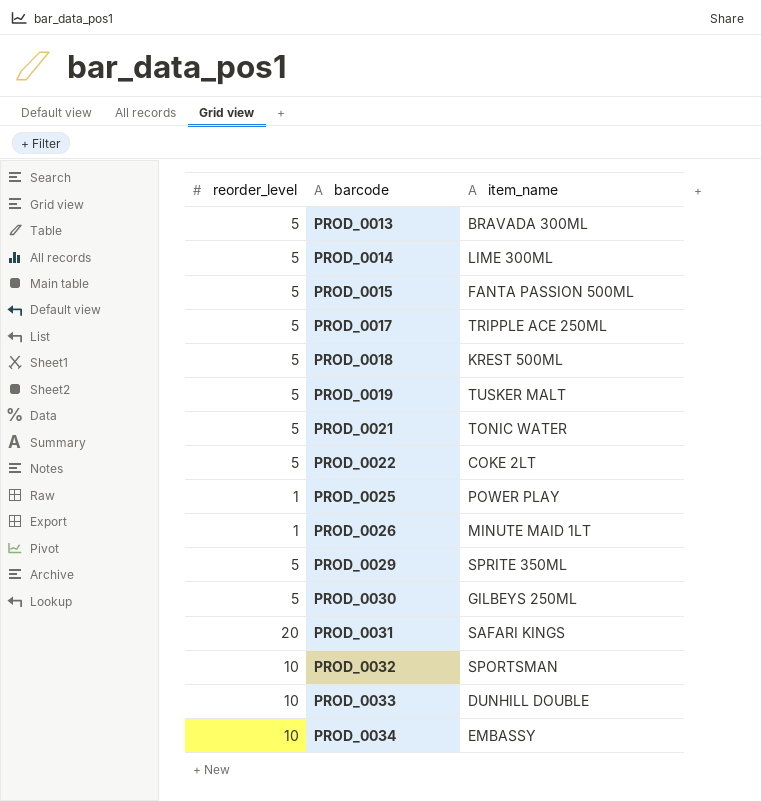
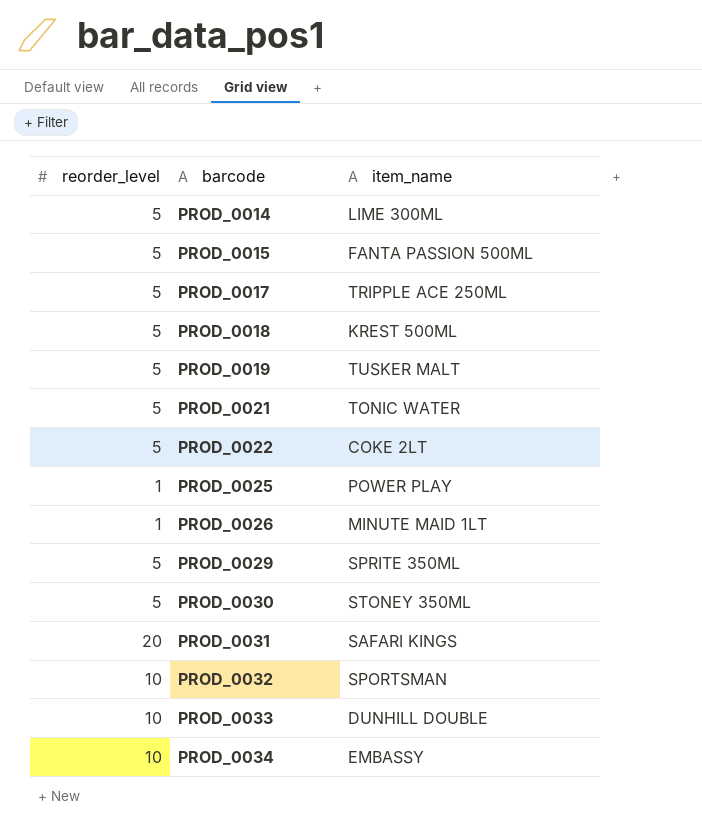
row PROD_0013: 5 | BRAVADA 300ML -> none
PROD_0030 | item_name: GILBEYS 250ML -> STONEY 350ML

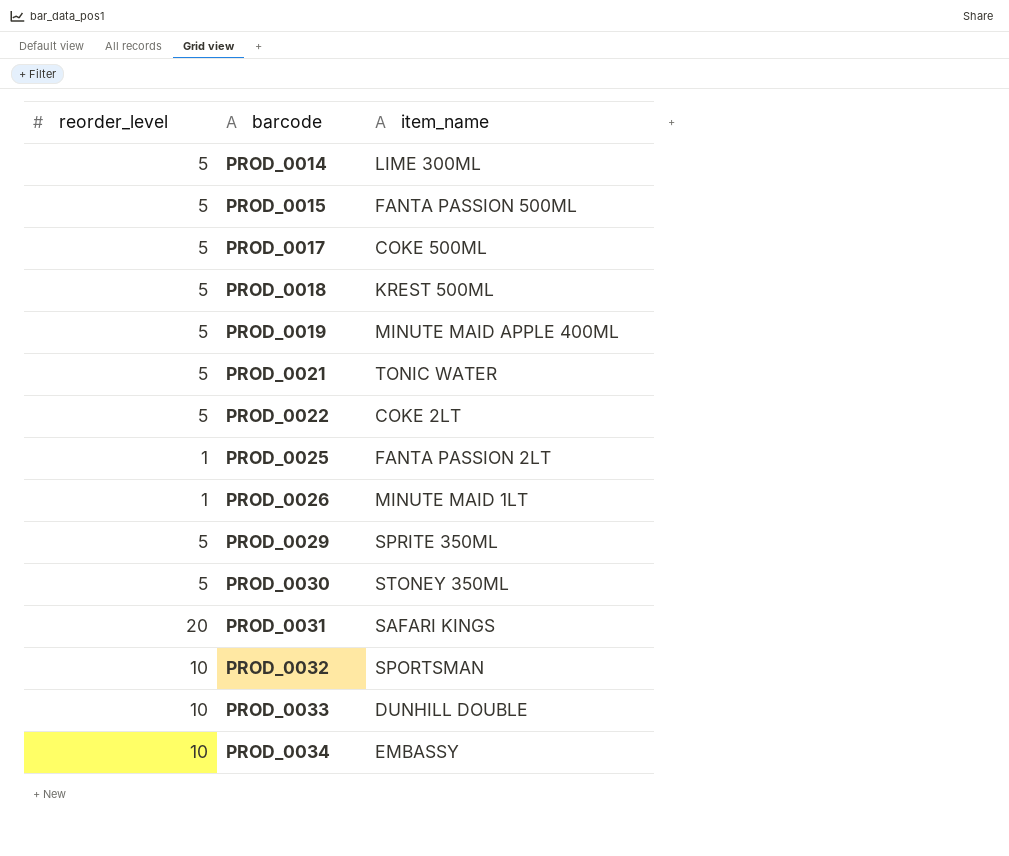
PROD_0017 | item_name: TRIPPLE ACE 250ML -> COKE 500ML
PROD_0019 | item_name: TUSKER MALT -> MINUTE MAID APPLE 400ML
PROD_0025 | item_name: POWER PLAY -> FANTA PASSION 2LT

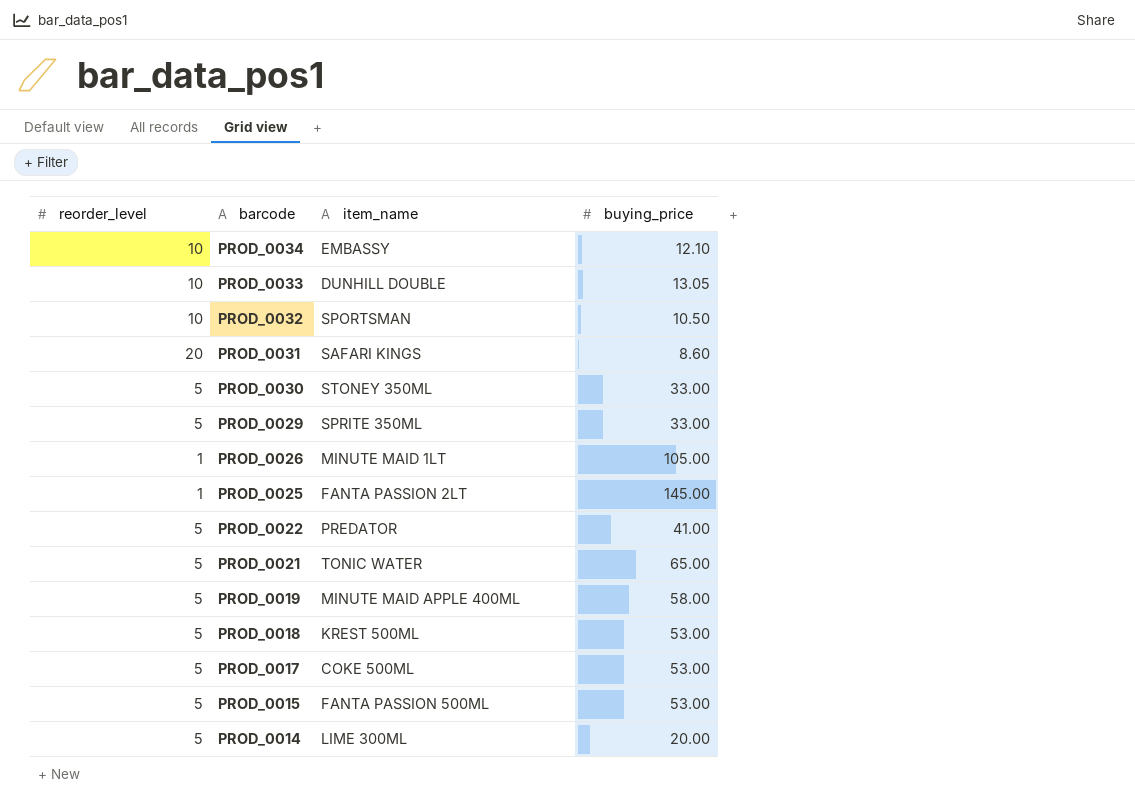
row order: barcode ascending -> barcode descending
column buying_price | position: none -> 4
PROD_0022 | item_name: COKE 2LT -> PREDATOR

